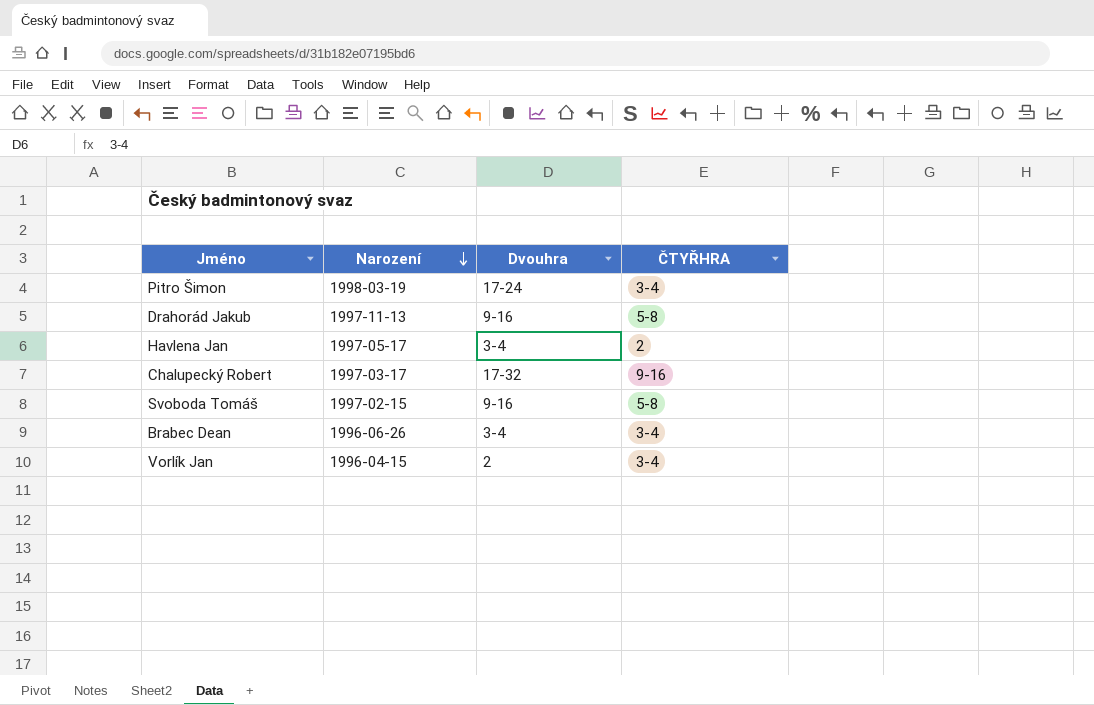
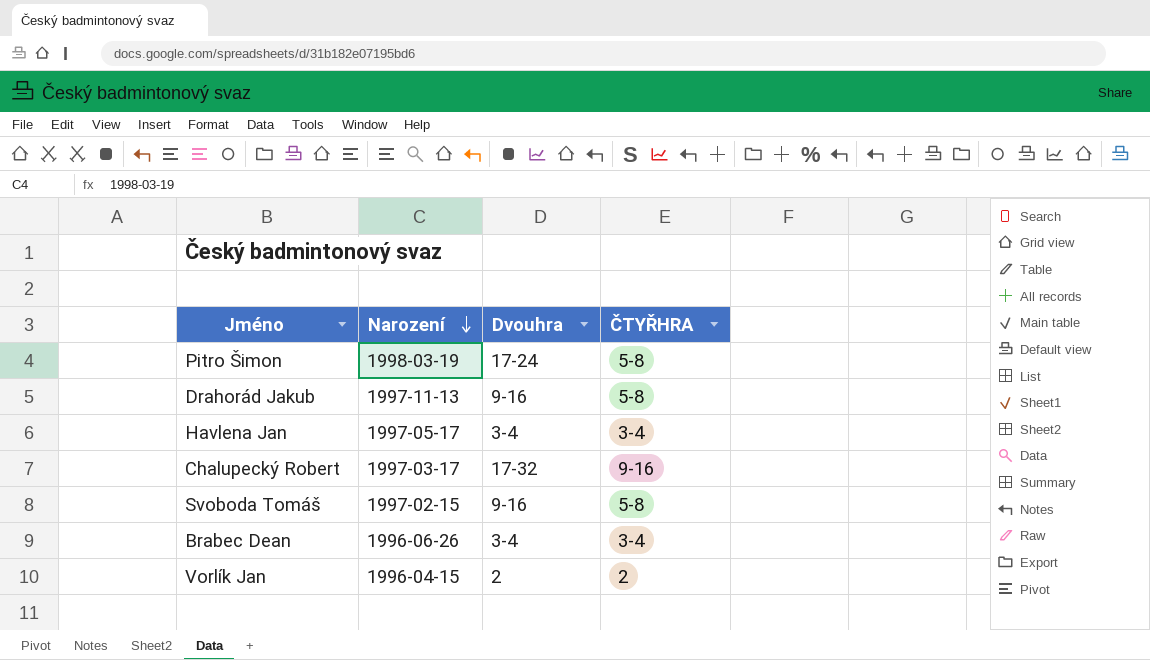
Pitro Šimon | ČTYŘHRA: 3-4 -> 5-8
Havlena Jan | ČTYŘHRA: 2 -> 3-4
Vorlík Jan | ČTYŘHRA: 3-4 -> 2

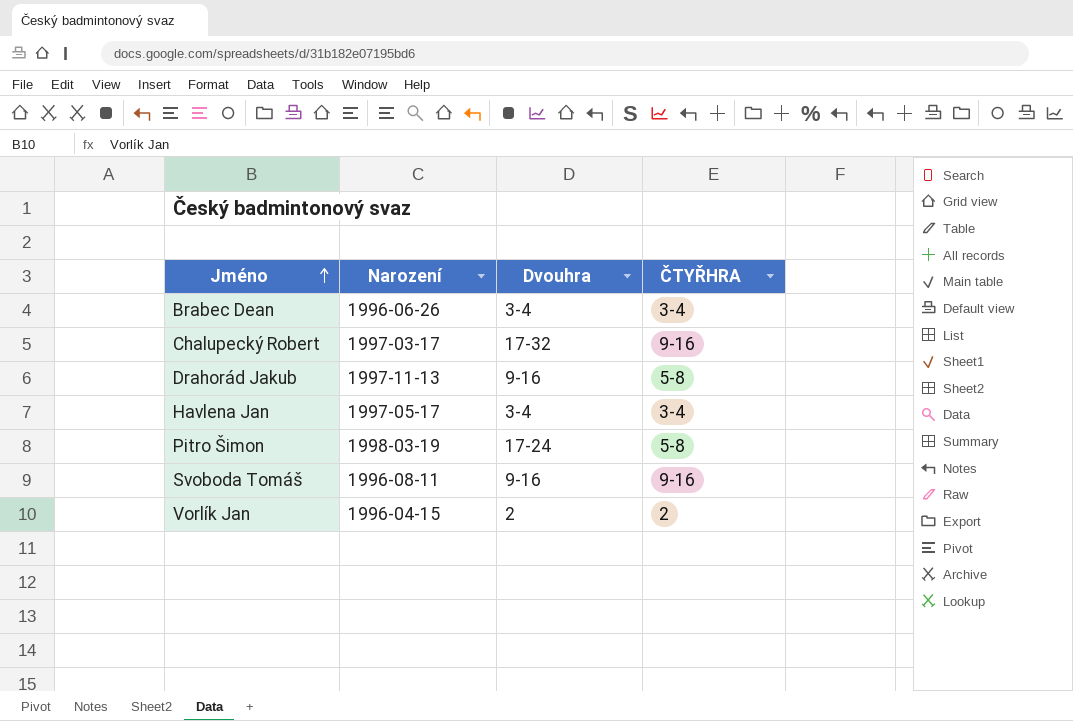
row order: Narození descending -> Jméno ascending
Svoboda Tomáš | Narození: 1997-02-15 -> 1996-08-11
Svoboda Tomáš | ČTYŘHRA: 5-8 -> 9-16

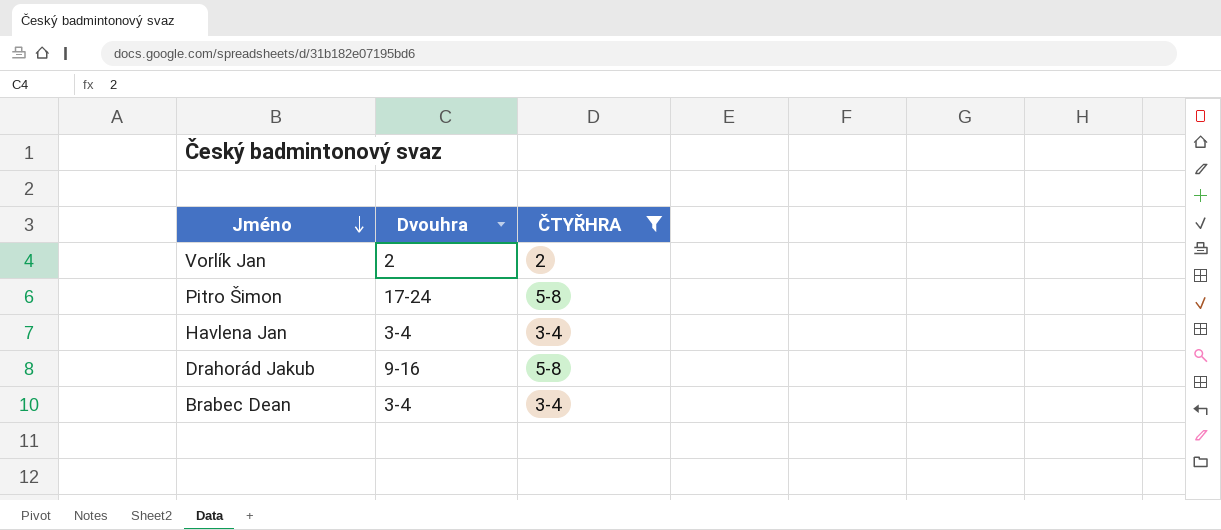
filter: none -> ČTYŘHRA != 9-16
row order: Jméno ascending -> Jméno descending
column Narození | position: 2 -> none

